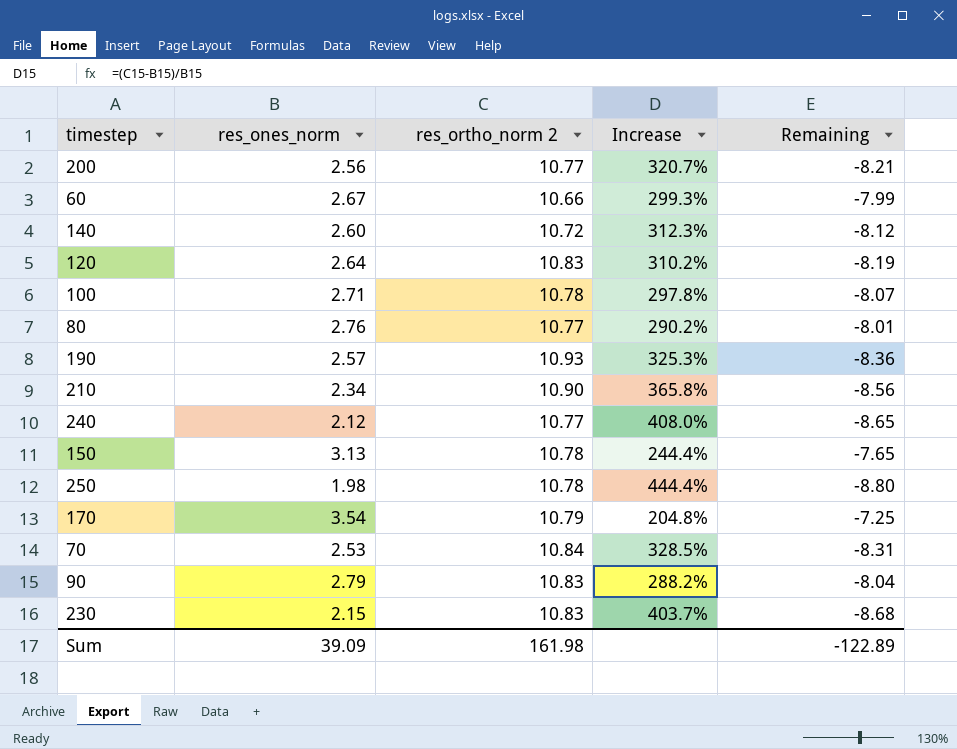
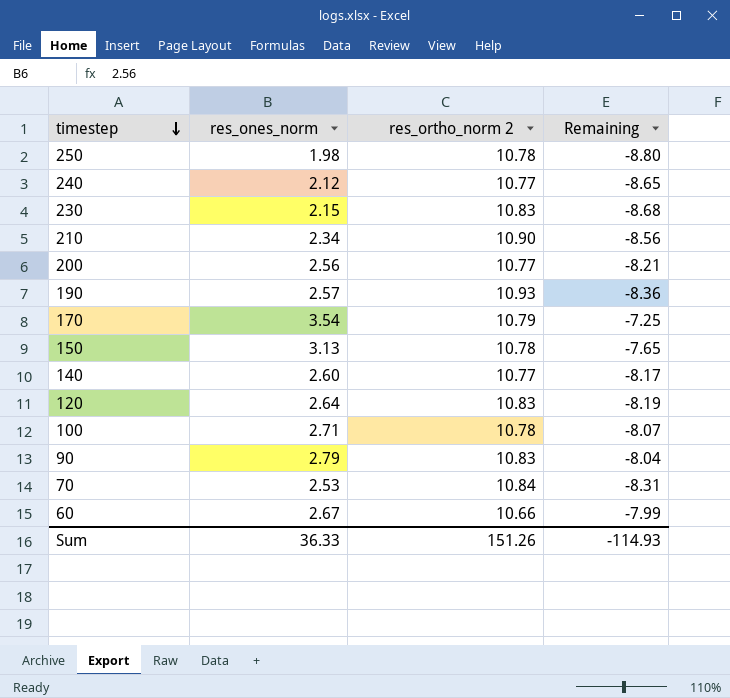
row order: none -> timestep descending
column Increase | formula: ([res_ortho_norm 2] - [res_ones_norm]) / [res_ones_norm] -> none
row 80: 2.76 | 10.77 | 290.2% | -8.01 -> none
140 | res_ortho_norm 2: 10.72 -> 10.77
140 | Remaining: -8.12 -> -8.17
Sum | res_ones_norm: 39.09 -> 36.33
Sum | res_ortho_norm 2: 161.98 -> 151.26
Sum | Remaining: -122.89 -> -114.93

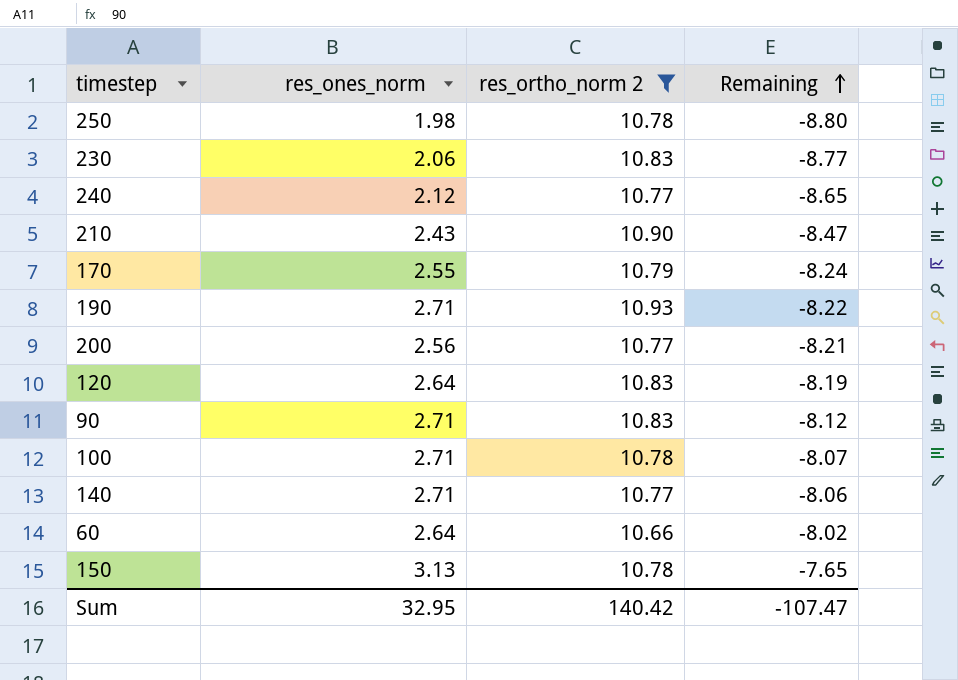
filter: none -> res_ortho_norm 2 != 10.84
row order: timestep descending -> Remaining ascending
230 | res_ones_norm: 2.15 -> 2.06
230 | Remaining: -8.68 -> -8.77
210 | res_ones_norm: 2.34 -> 2.43
210 | Remaining: -8.56 -> -8.47
170 | res_ones_norm: 3.54 -> 2.55
170 | Remaining: -7.25 -> -8.24
190 | res_ones_norm: 2.57 -> 2.71
190 | Remaining: -8.36 -> -8.22
90 | res_ones_norm: 2.79 -> 2.71
90 | Remaining: -8.04 -> -8.12
140 | res_ones_norm: 2.60 -> 2.71
140 | Remaining: -8.17 -> -8.06
60 | res_ones_norm: 2.67 -> 2.64
60 | Remaining: -7.99 -> -8.02
Sum | res_ones_norm: 36.33 -> 32.95
Sum | res_ortho_norm 2: 151.26 -> 140.42
Sum | Remaining: -114.93 -> -107.47

